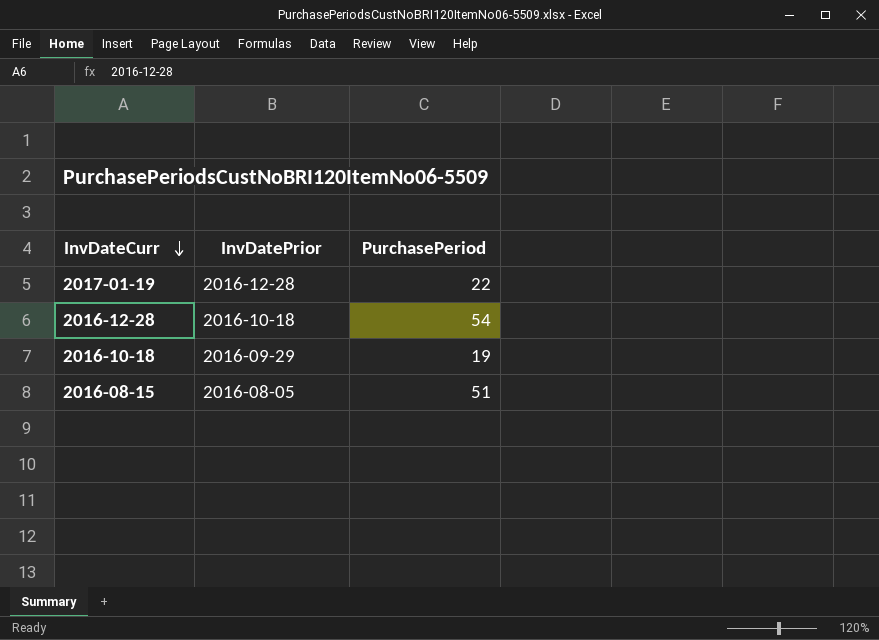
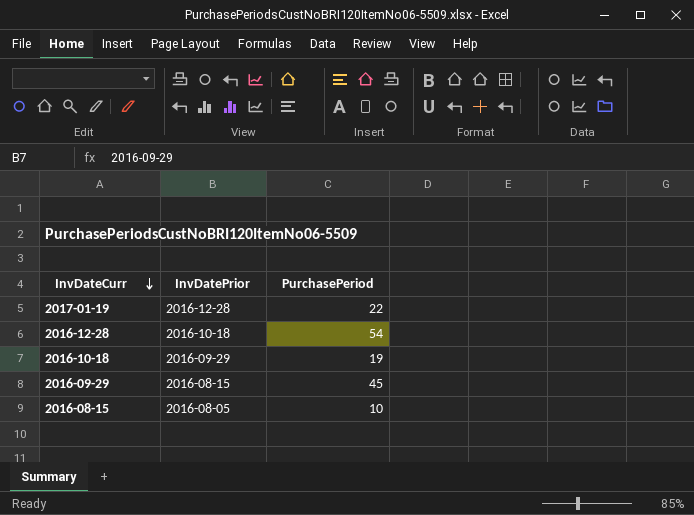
row 2016-09-29: none -> 2016-08-15 | 45
2016-08-15 | PurchasePeriod: 51 -> 10

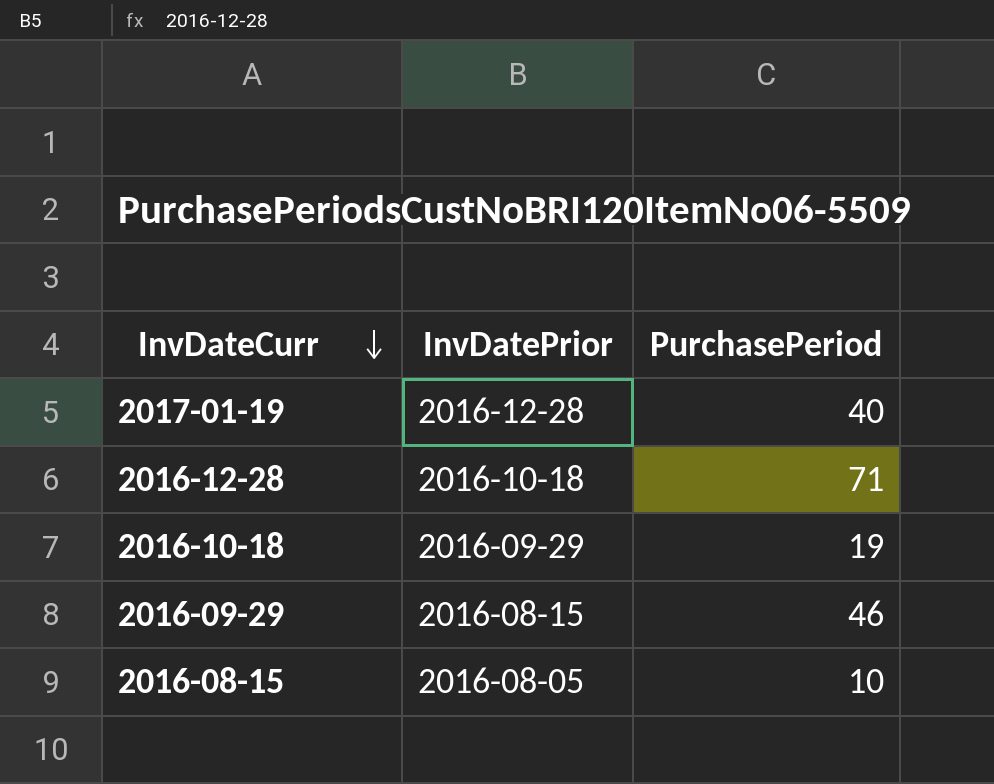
2017-01-19 | PurchasePeriod: 22 -> 40
2016-12-28 | PurchasePeriod: 54 -> 71
2016-09-29 | PurchasePeriod: 45 -> 46

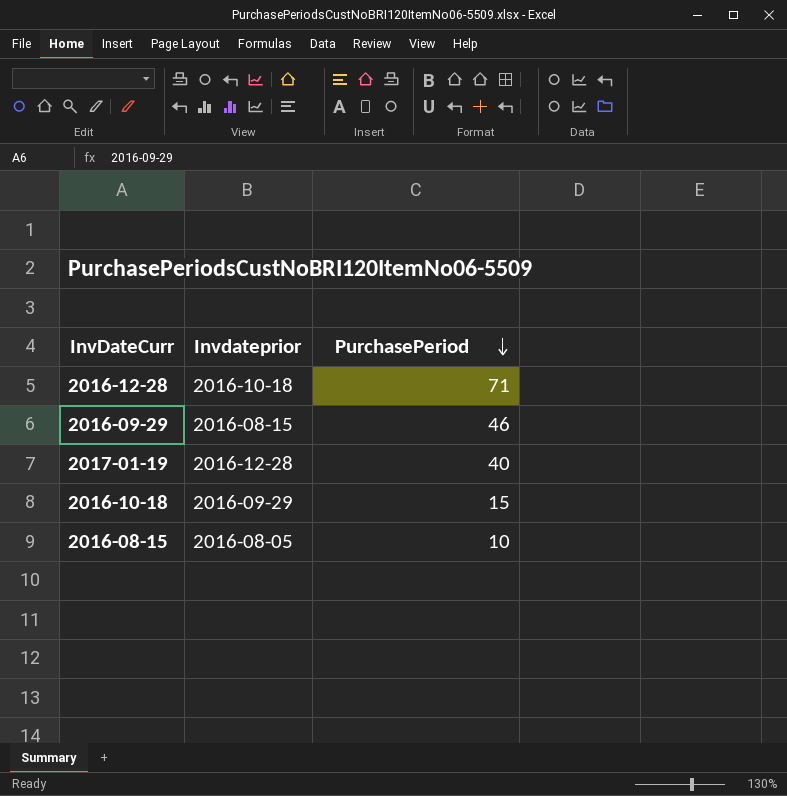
row order: InvDateCurr descending -> PurchasePeriod descending
column name: InvDatePrior -> Invdateprior
2016-10-18 | PurchasePeriod: 19 -> 15

